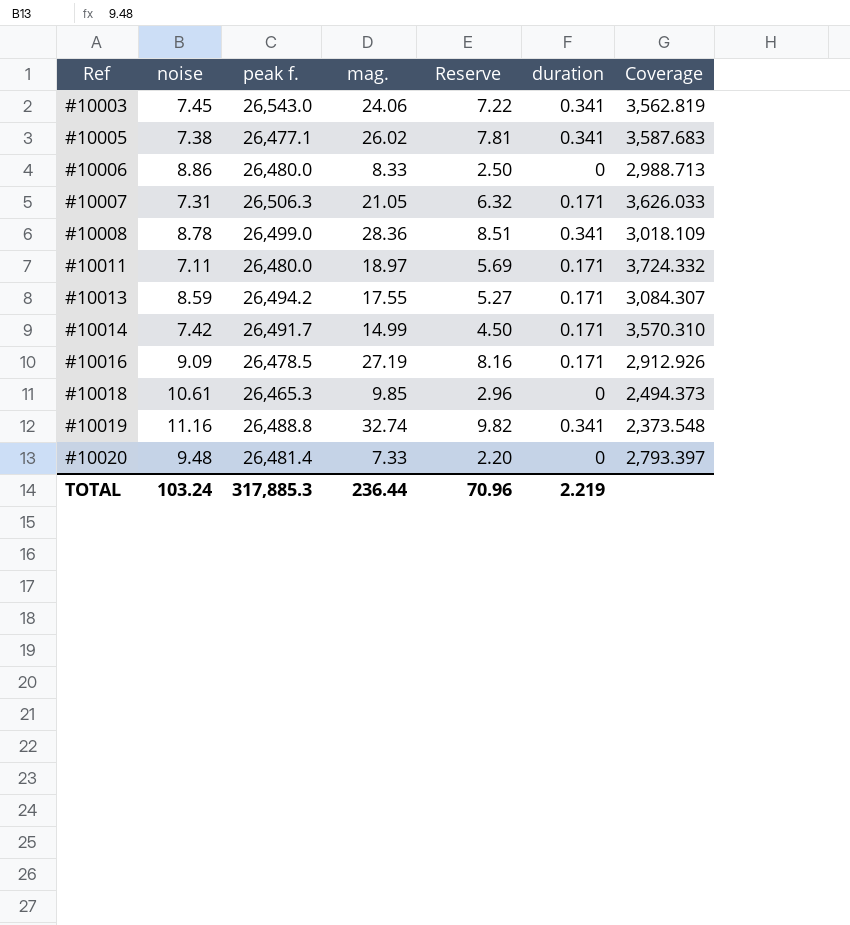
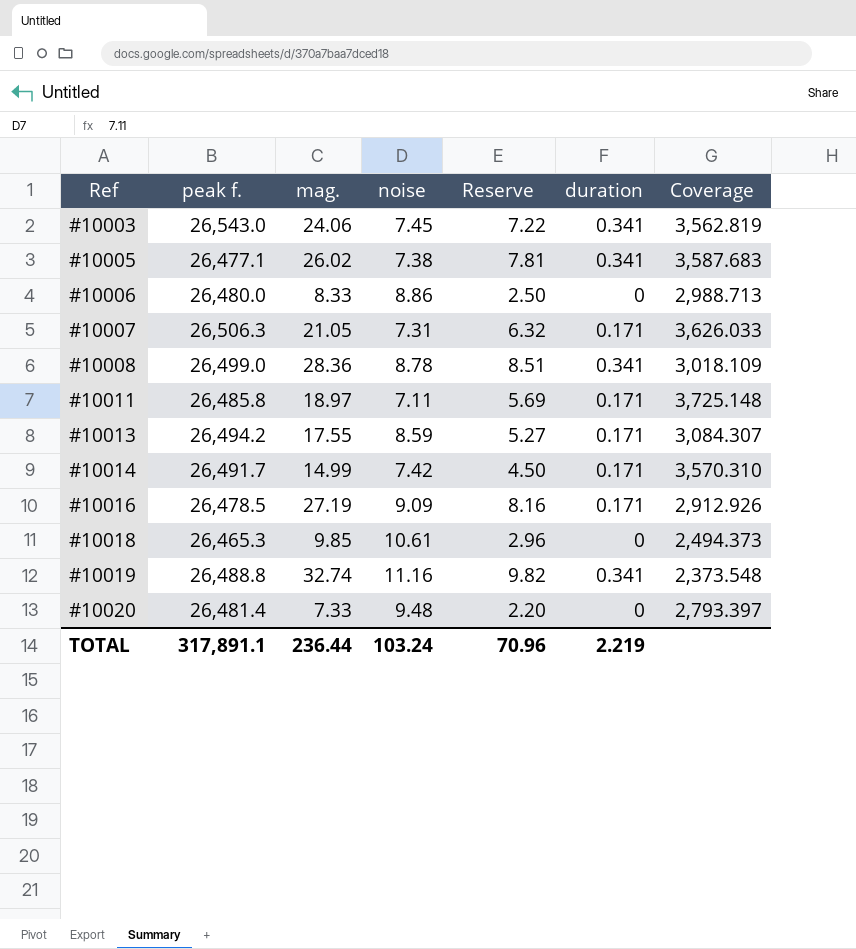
column noise | position: 2 -> 4
#10011 | peak f.: 26,480.0 -> 26,485.8
#10011 | Coverage: 3,724.332 -> 3,725.148
TOTAL | peak f.: 317,885.3 -> 317,891.1

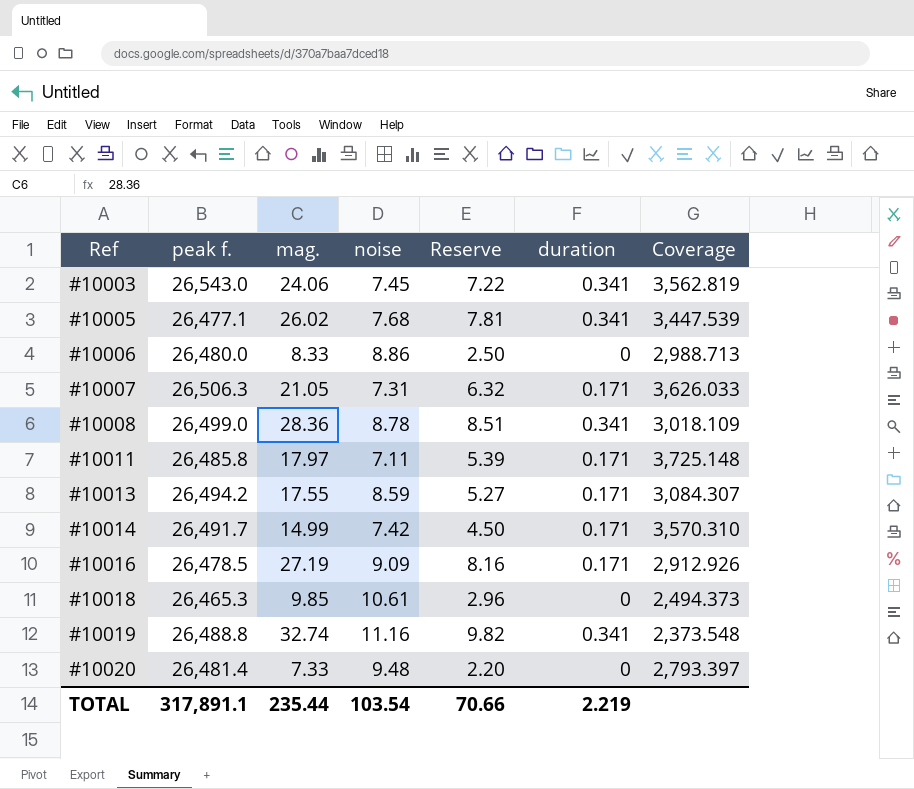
#10005 | noise: 7.38 -> 7.68
#10005 | Coverage: 3,587.683 -> 3,447.539
#10011 | mag.: 18.97 -> 17.97
#10011 | Reserve: 5.69 -> 5.39
TOTAL | mag.: 236.44 -> 235.44
TOTAL | noise: 103.24 -> 103.54
TOTAL | Reserve: 70.96 -> 70.66

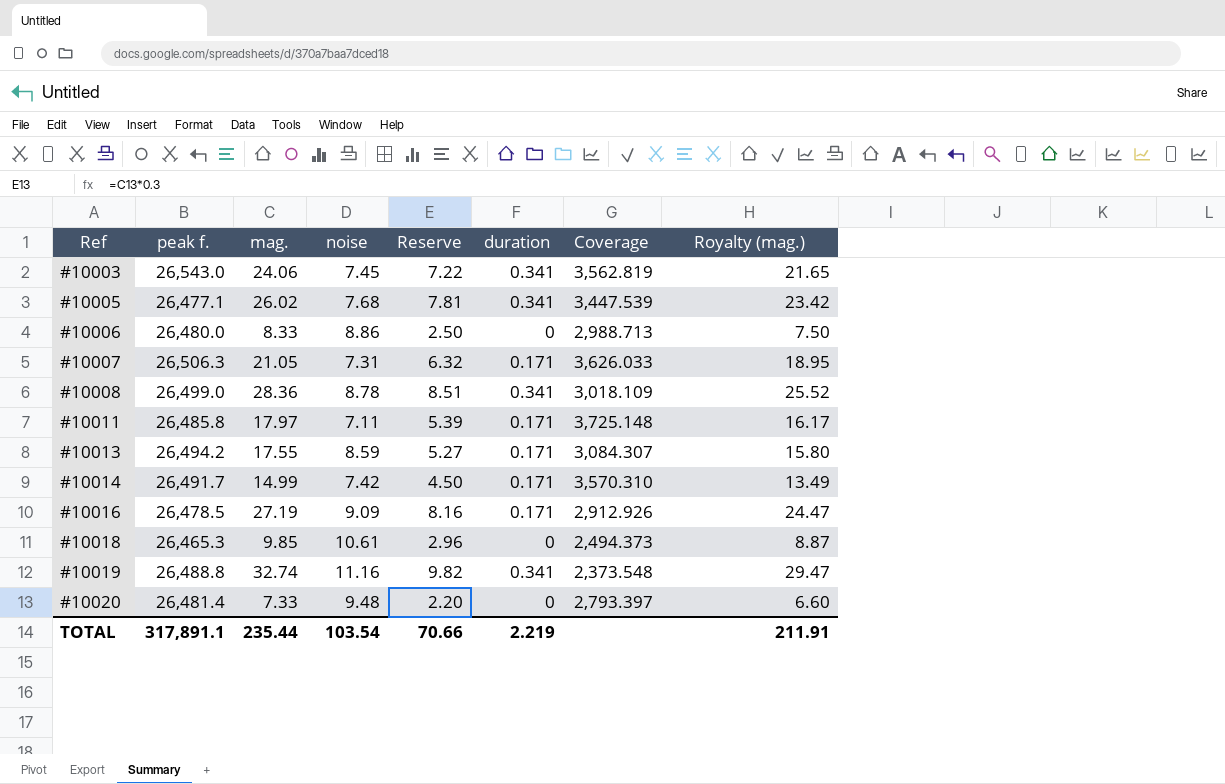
column Royalty (mag.) | formula: none -> [mag.] * 0.9

